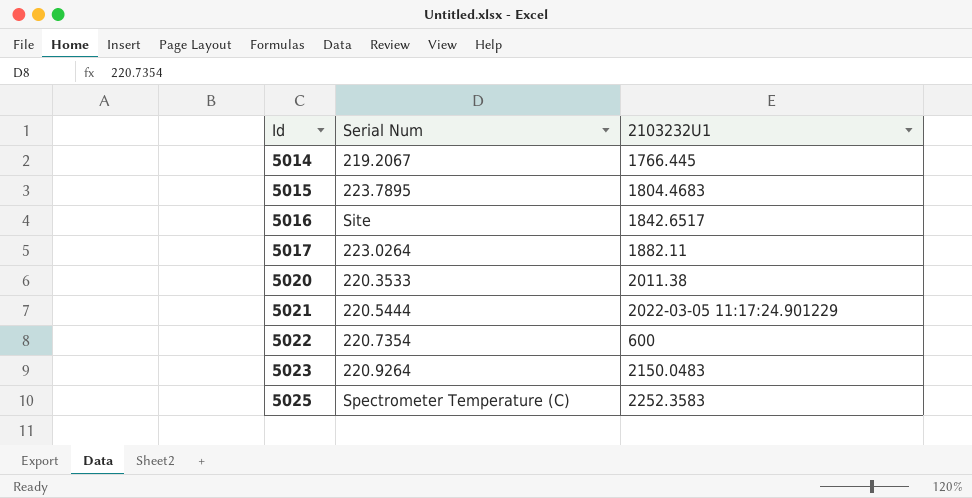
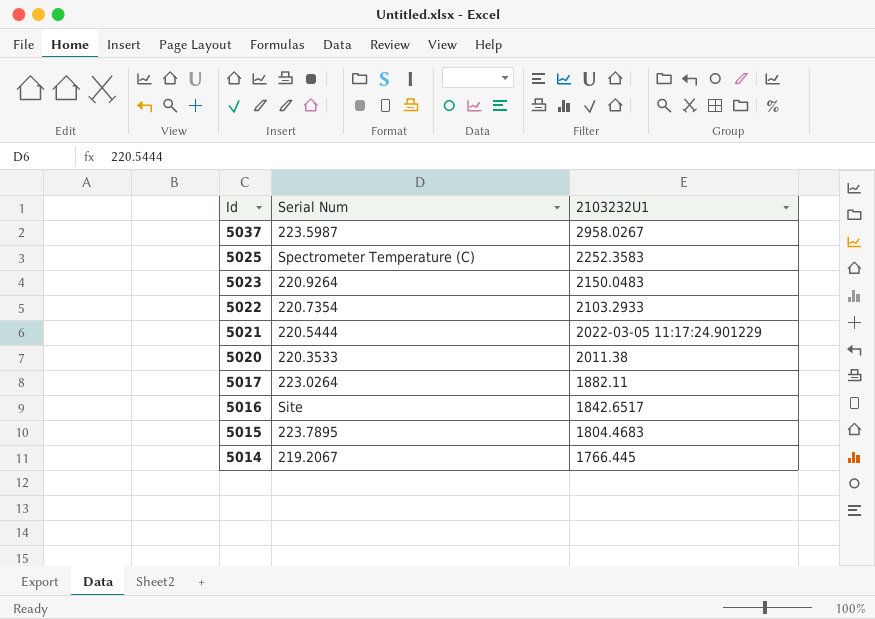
row order: Id ascending -> Id descending
row 5037: none -> 223.5987 | 2958.0267
5022 | 2103232U1: 600 -> 2103.2933

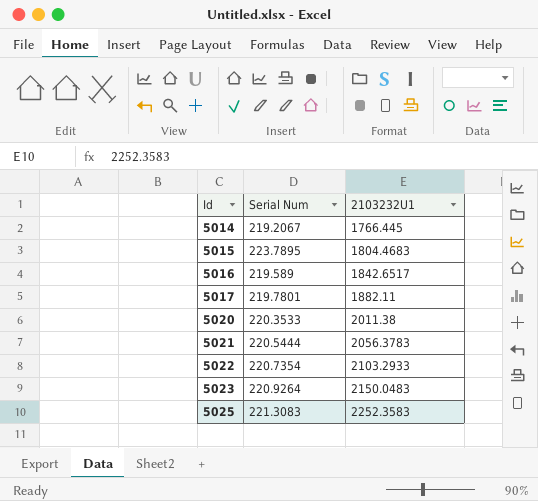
row order: Id descending -> Id ascending
row 5037: 223.5987 | 2958.0267 -> none
5016 | Serial Num: Site -> 219.589
5017 | Serial Num: 223.0264 -> 219.7801
5021 | 2103232U1: 2022-03-05 11:17:24.901229 -> 2056.3783
5025 | Serial Num: Spectrometer Temperature (C) -> 221.3083

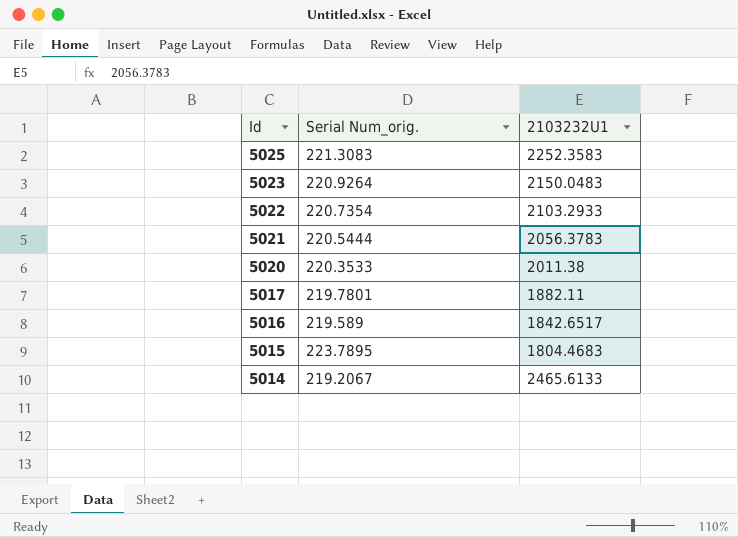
row order: Id ascending -> Id descending
column name: Serial Num -> Serial Num_orig.
5014 | 2103232U1: 1766.445 -> 2465.6133

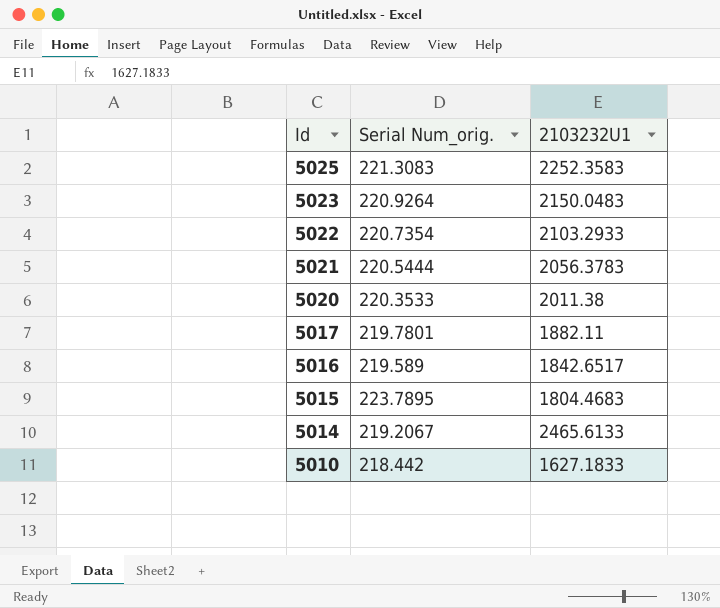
row 5010: none -> 218.442 | 1627.1833

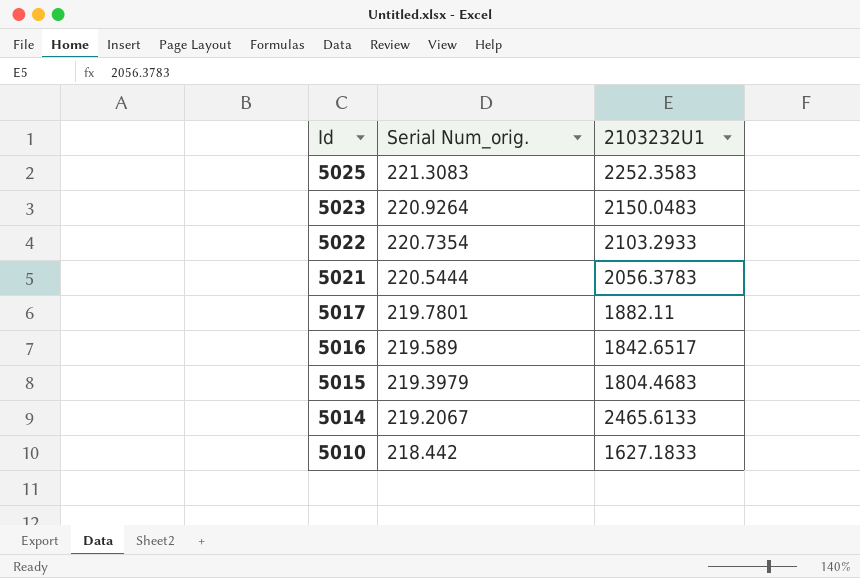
row 5020: 220.3533 | 2011.38 -> none
5015 | Serial Num_orig.: 223.7895 -> 219.3979

